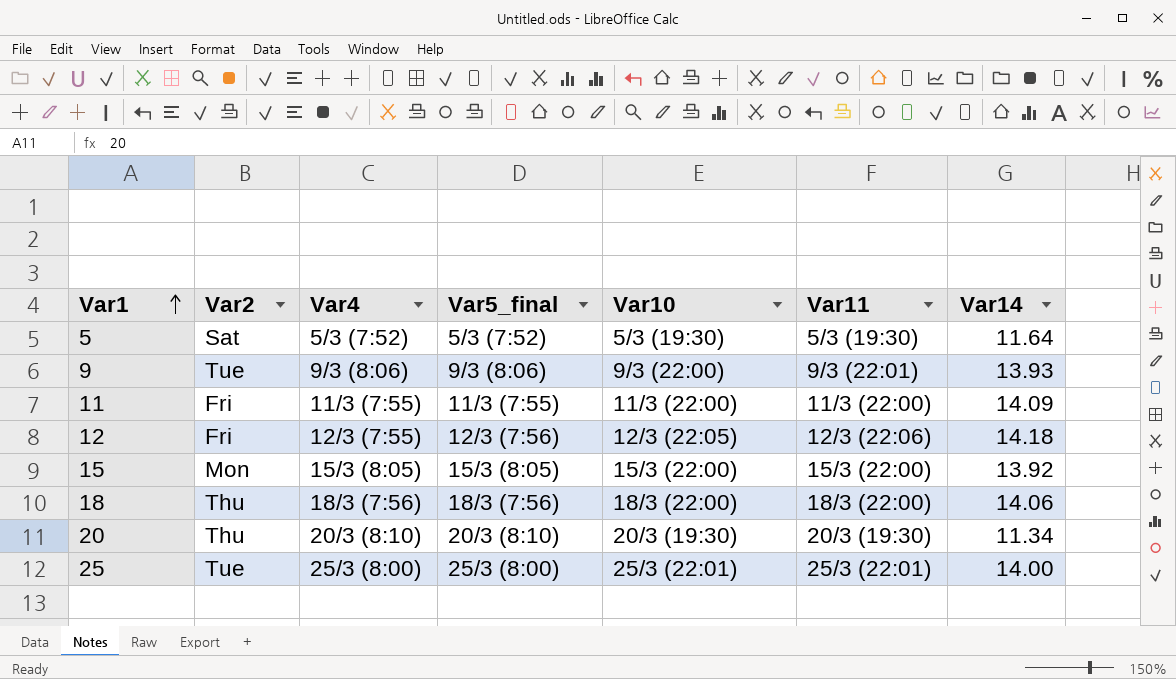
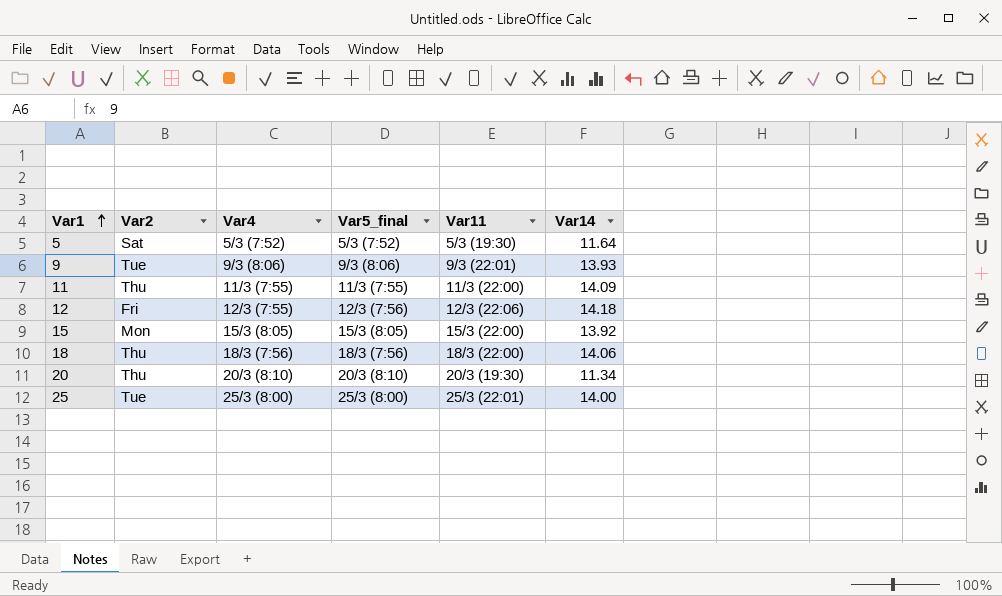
column Var10 | position: 5 -> none
11 | Var2: Fri -> Thu

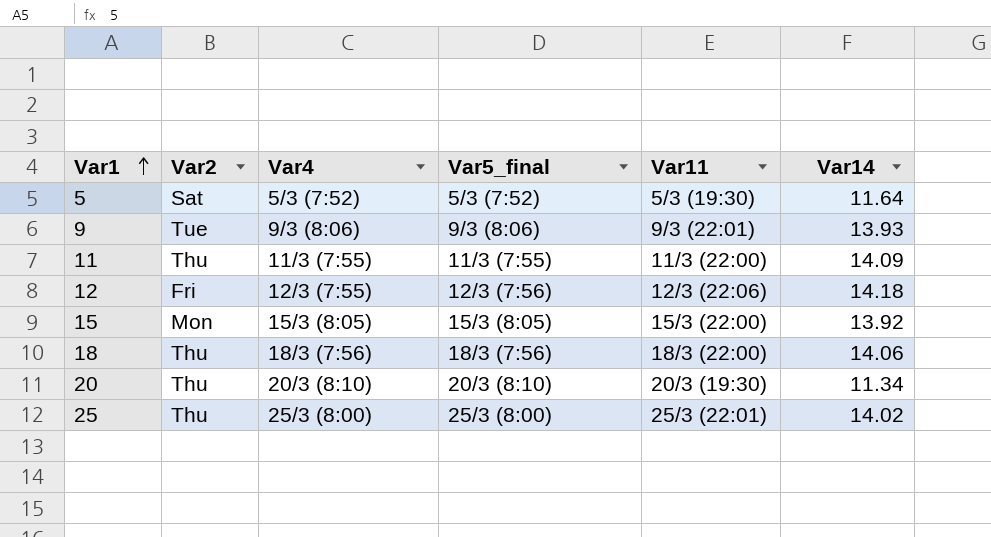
25 | Var2: Tue -> Thu
25 | Var14: 14.00 -> 14.02

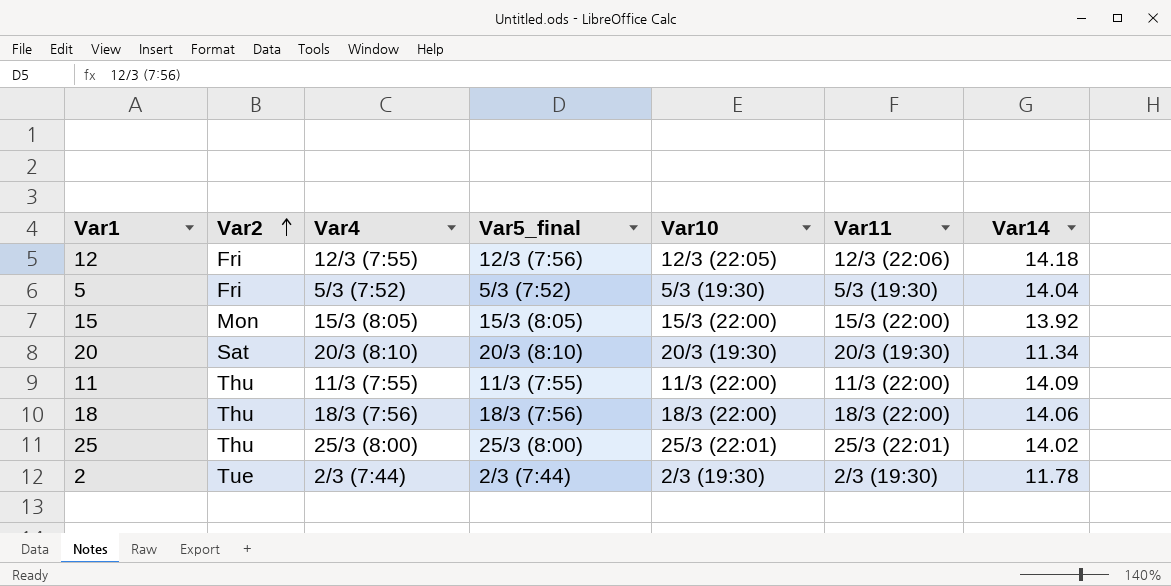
row order: Var1 ascending -> Var2 ascending
column Var10 | position: none -> 5
row 9: Tue | 9/3 (8:06) | 9/3 (8:06) | 9/3 (22:01) | 13.93 -> none
5 | Var2: Sat -> Fri
5 | Var14: 11.64 -> 14.04
20 | Var2: Thu -> Sat
row 2: none -> Tue | 2/3 (7:44) | 2/3 (7:44) | 2/3 (19:30) | 2/3 (19:30) | 11.78

